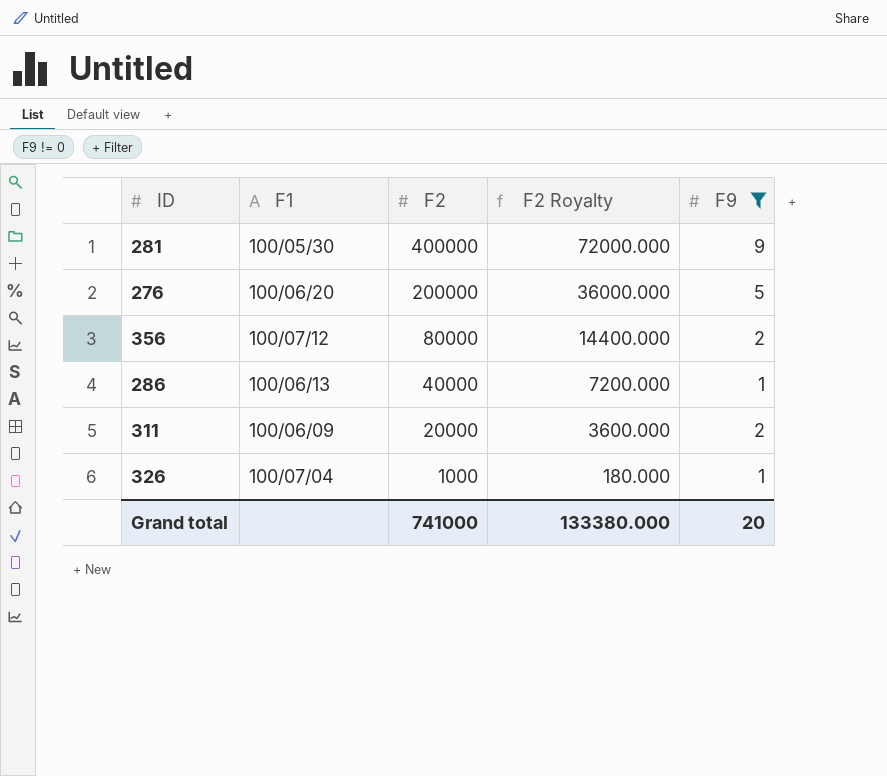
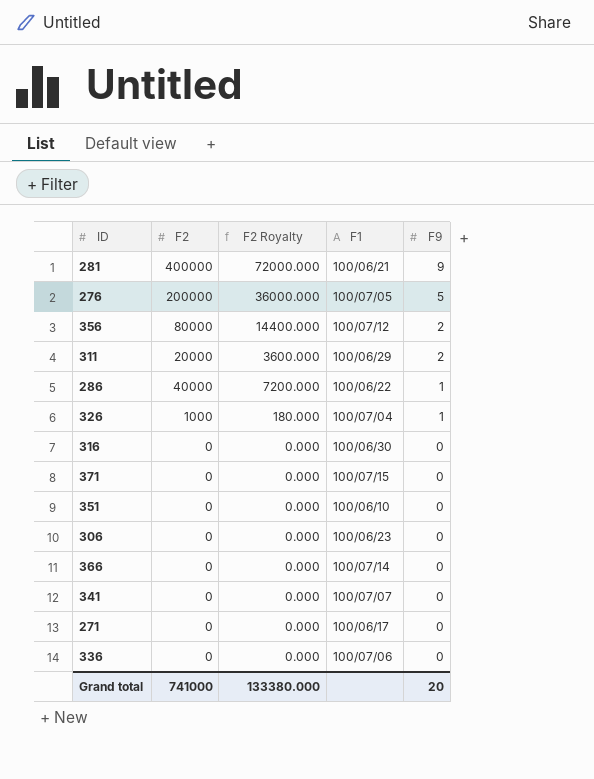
filter: F9 != 0 -> none
row order: F2 descending -> F9 descending
column F1 | position: 2 -> 4
281 | F1: 100/05/30 -> 100/06/21
276 | F1: 100/06/20 -> 100/07/05
311 | F1: 100/06/09 -> 100/06/29
286 | F1: 100/06/13 -> 100/06/22

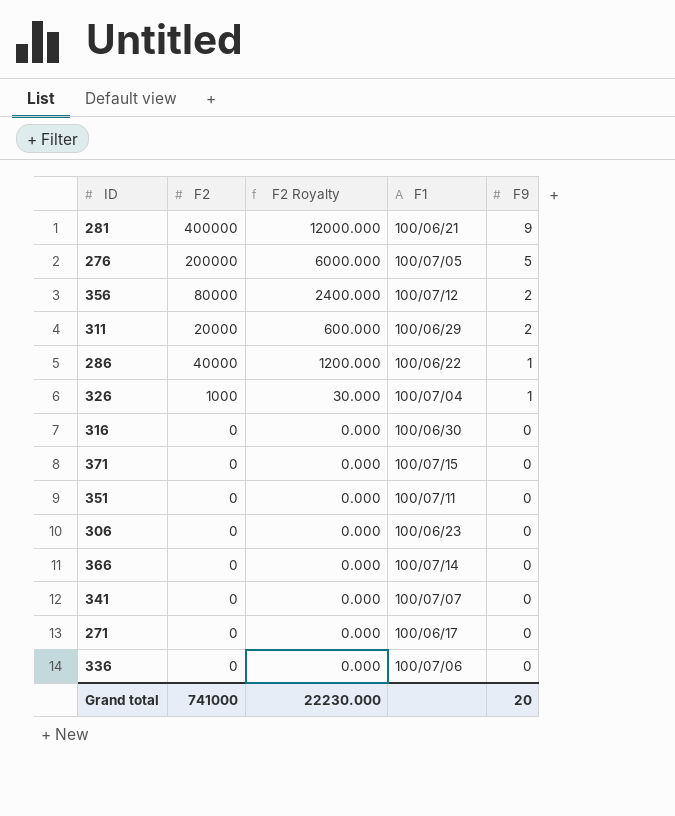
column F2 Royalty | formula: [F2] * 0.18 -> [F2] * 0.03
351 | F1: 100/06/10 -> 100/07/11
Grand total | F2 Royalty: 133380.000 -> 22230.000

